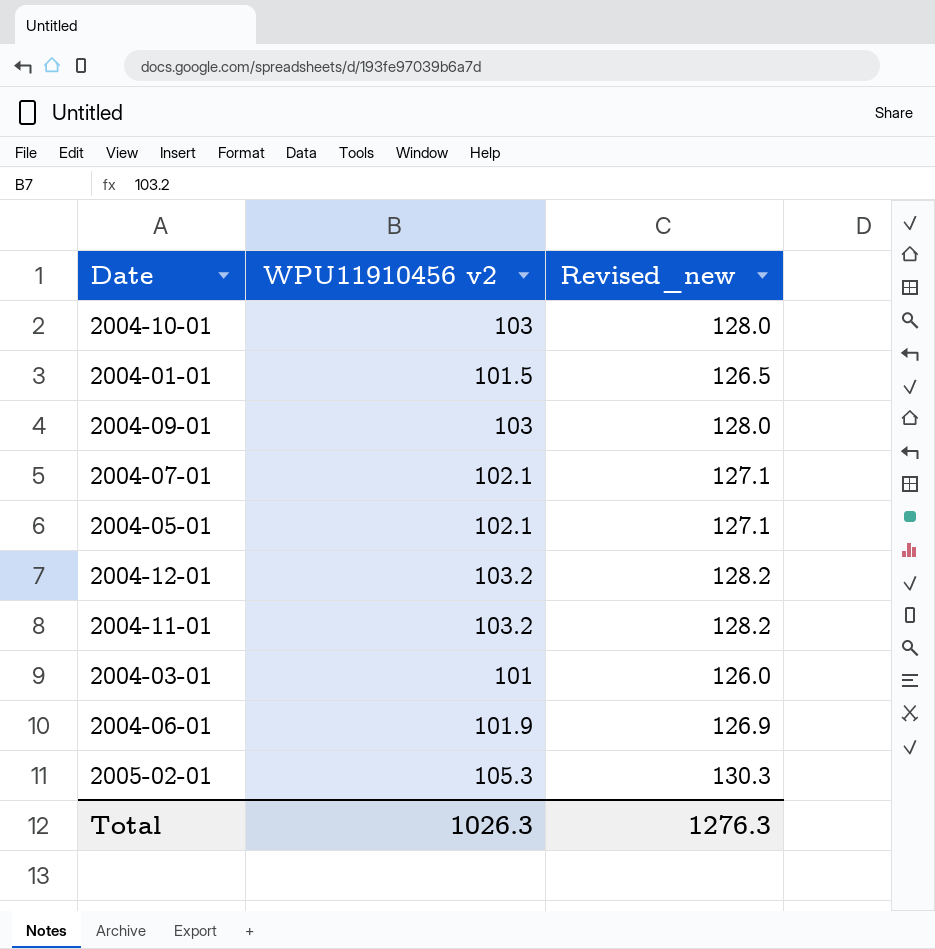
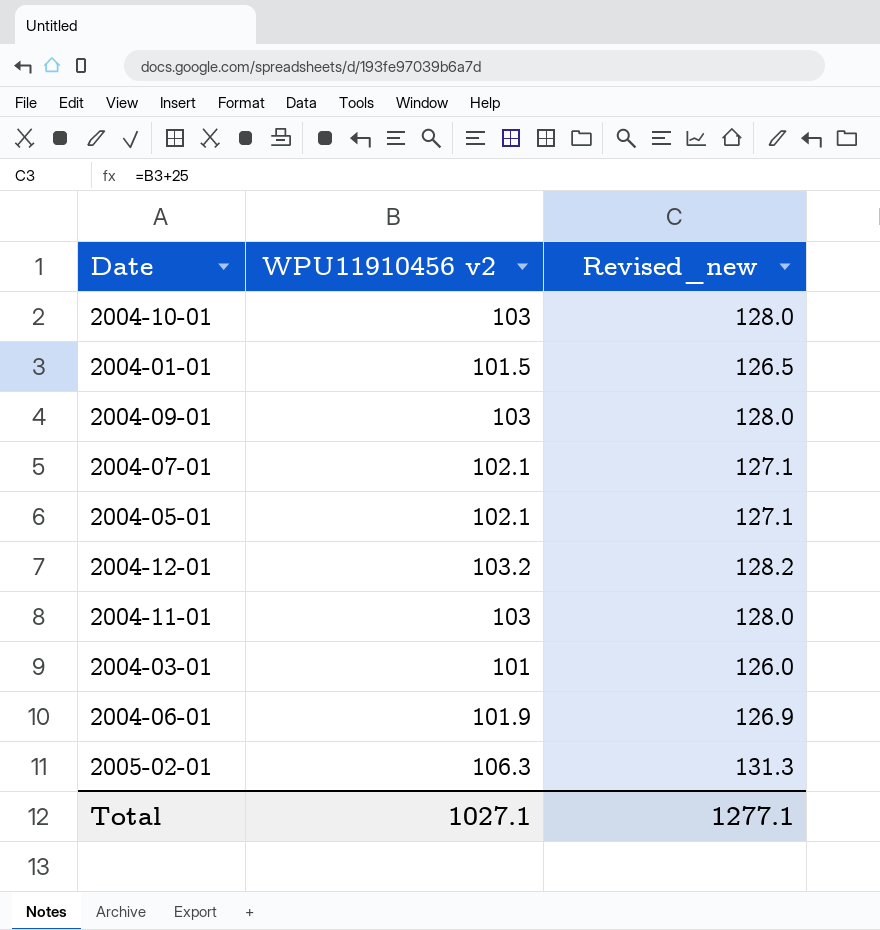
2004-11-01 | WPU11910456 v2: 103.2 -> 103
2004-11-01 | Revised_new: 128.2 -> 128.0
2005-02-01 | WPU11910456 v2: 105.3 -> 106.3
2005-02-01 | Revised_new: 130.3 -> 131.3
Total | WPU11910456 v2: 1026.3 -> 1027.1
Total | Revised_new: 1276.3 -> 1277.1

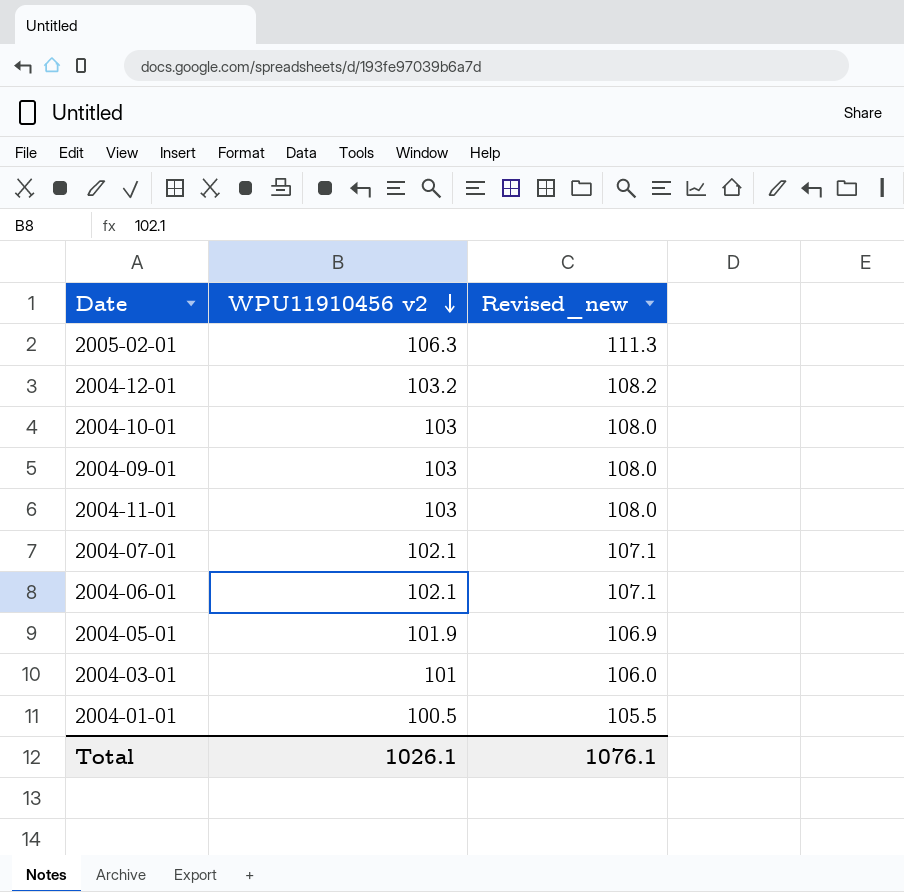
row order: none -> WPU11910456 v2 descending
column Revised_new | formula: [WPU11910456 v2] + 25 -> [WPU11910456 v2] + 5
2004-06-01 | WPU11910456 v2: 101.9 -> 102.1
2004-05-01 | WPU11910456 v2: 102.1 -> 101.9
2004-01-01 | WPU11910456 v2: 101.5 -> 100.5
Total | WPU11910456 v2: 1027.1 -> 1026.1
Total | Revised_new: 1277.1 -> 1076.1

